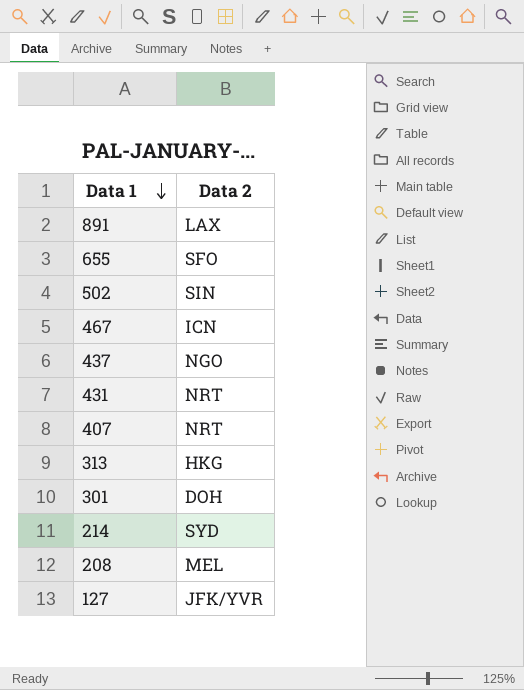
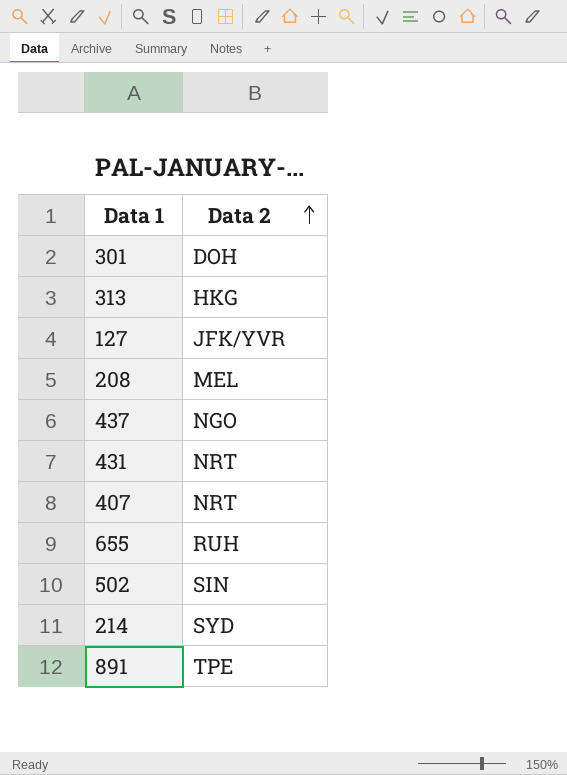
row order: Data 1 descending -> Data 2 ascending
row 467: ICN -> none
655 | Data 2: SFO -> RUH
891 | Data 2: LAX -> TPE

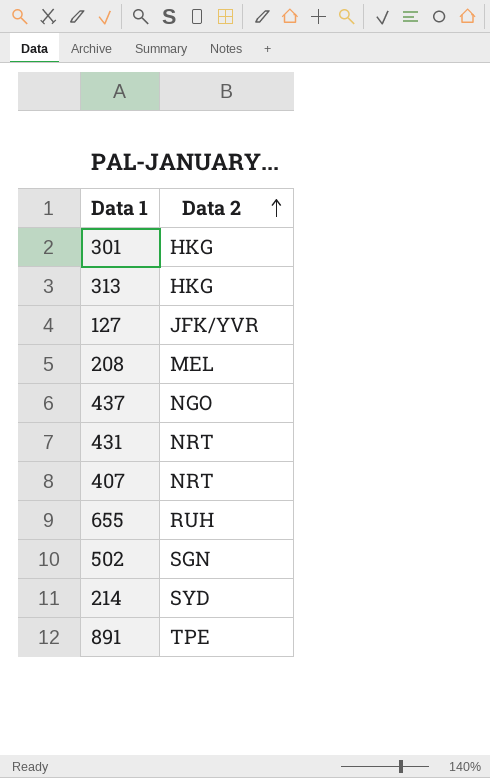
301 | Data 2: DOH -> HKG
502 | Data 2: SIN -> SGN

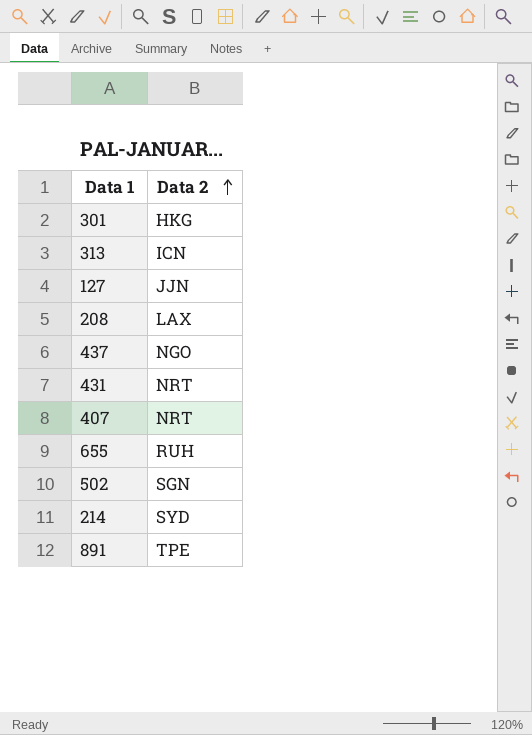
313 | Data 2: HKG -> ICN
127 | Data 2: JFK/YVR -> JJN
208 | Data 2: MEL -> LAX

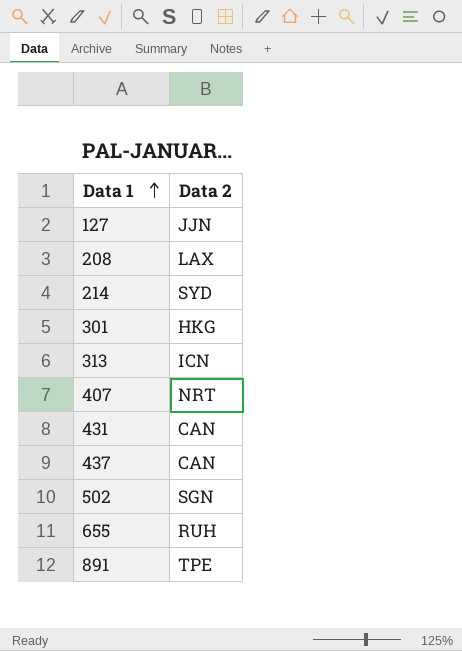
row order: Data 2 ascending -> Data 1 ascending
431 | Data 2: NRT -> CAN
437 | Data 2: NGO -> CAN

